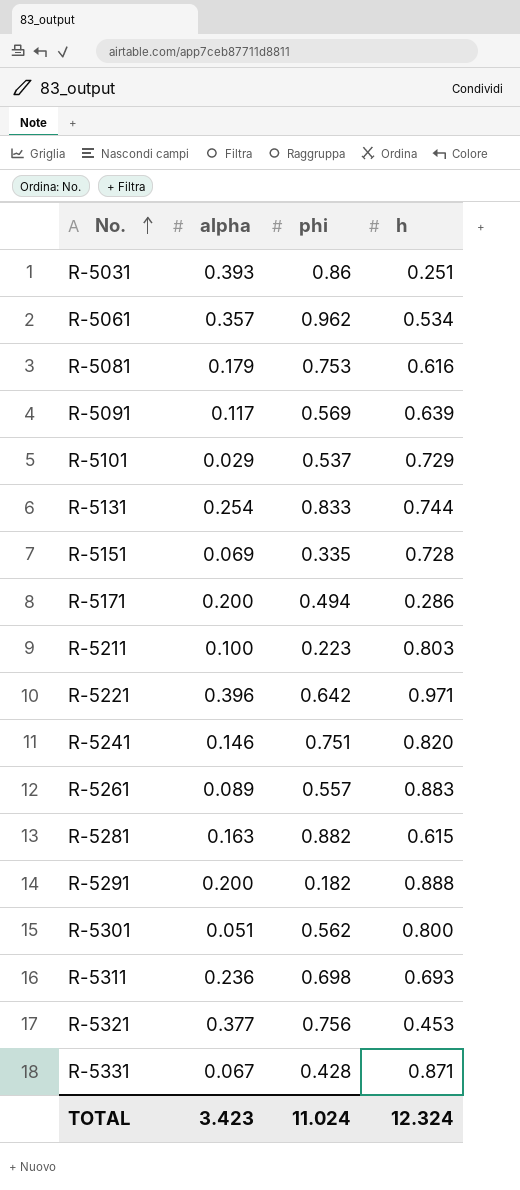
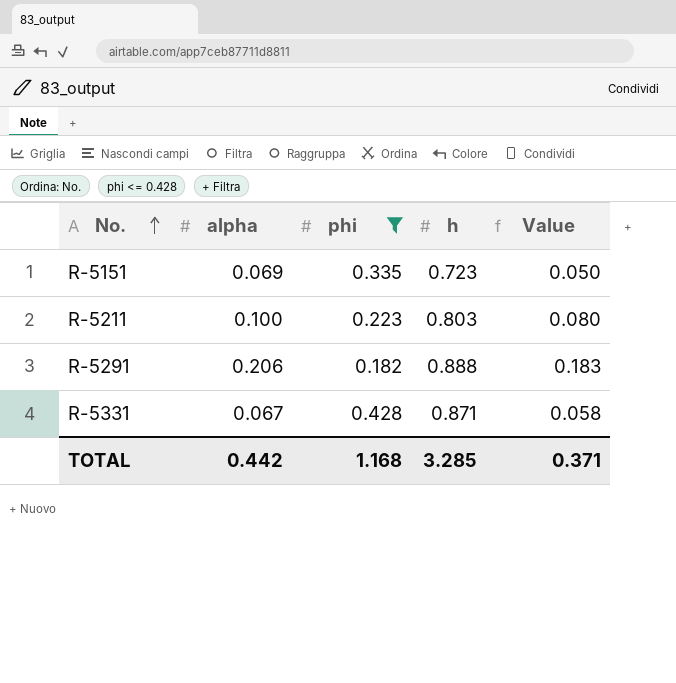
filter: none -> phi <= 0.428
column Value | formula: none -> [alpha] * [h]
R-5151 | h: 0.728 -> 0.723
R-5291 | alpha: 0.200 -> 0.206
TOTAL | alpha: 3.423 -> 0.442
TOTAL | phi: 11.024 -> 1.168
TOTAL | h: 12.324 -> 3.285

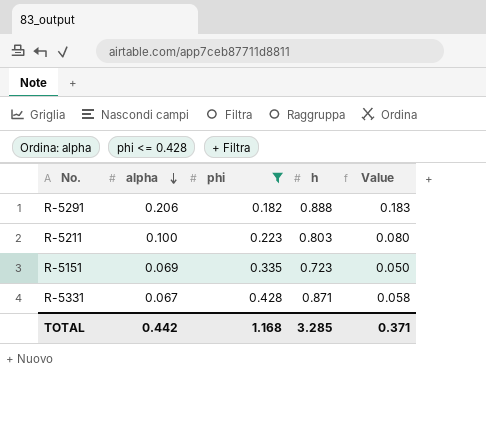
row order: No. ascending -> alpha descending

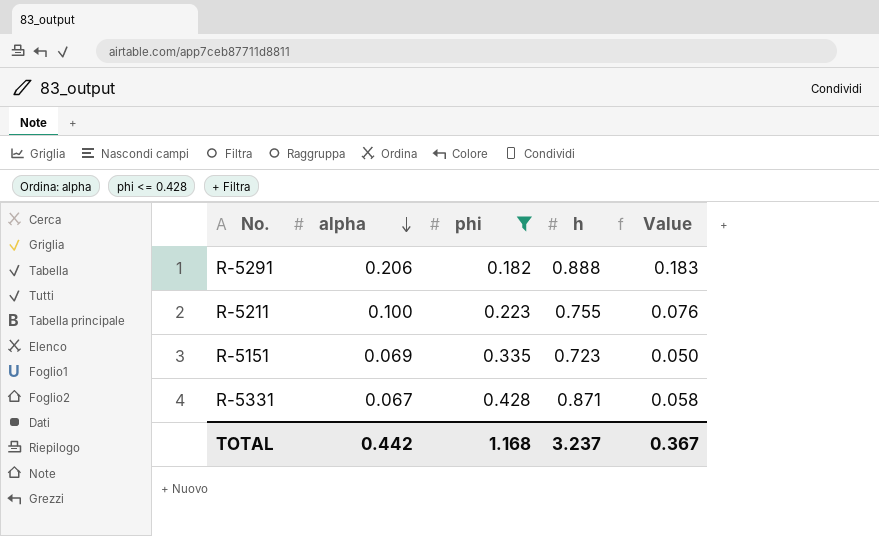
R-5211 | h: 0.803 -> 0.755
R-5211 | Value: 0.080 -> 0.076
TOTAL | h: 3.285 -> 3.237
TOTAL | Value: 0.371 -> 0.367

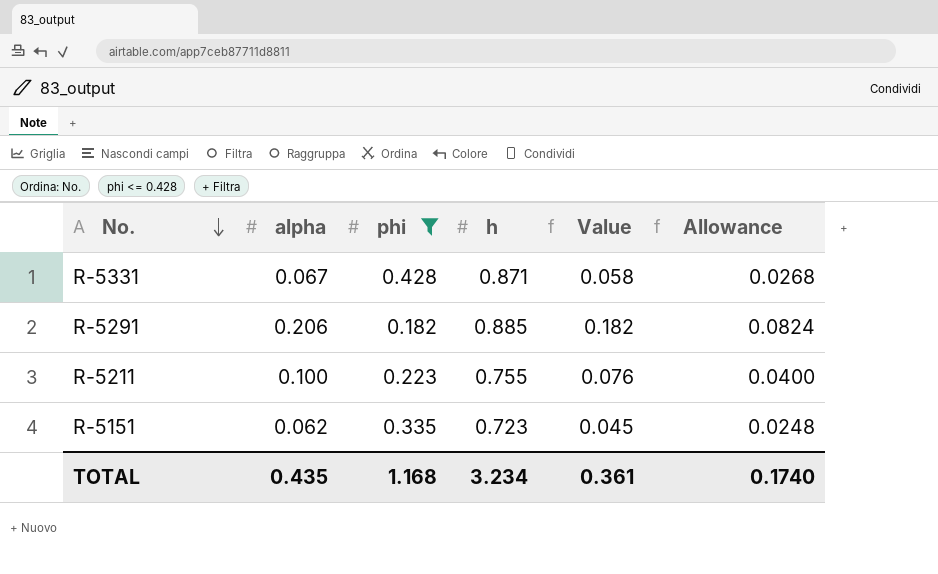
row order: alpha descending -> No. descending
column Allowance | formula: none -> [alpha] * 0.4
R-5291 | h: 0.888 -> 0.885
R-5291 | Value: 0.183 -> 0.182
R-5151 | alpha: 0.069 -> 0.062
R-5151 | Value: 0.050 -> 0.045
TOTAL | alpha: 0.442 -> 0.435
TOTAL | h: 3.237 -> 3.234
TOTAL | Value: 0.367 -> 0.361

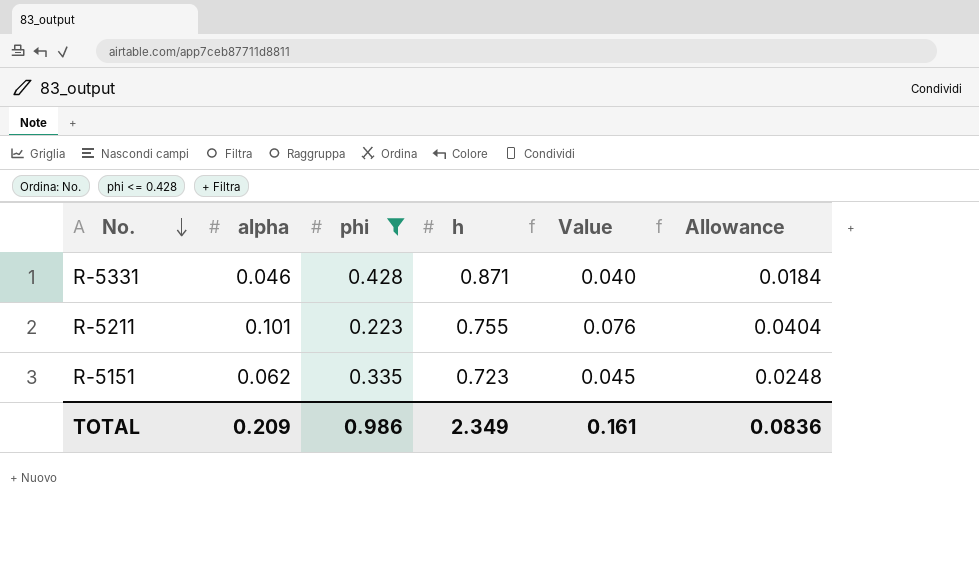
row R-5291: 0.206 | 0.182 | 0.885 | 0.182 | 0.0824 -> none
R-5331 | alpha: 0.067 -> 0.046
R-5331 | Value: 0.058 -> 0.040
R-5331 | Allowance: 0.0268 -> 0.0184
R-5211 | alpha: 0.100 -> 0.101
R-5211 | Allowance: 0.0400 -> 0.0404
TOTAL | alpha: 0.435 -> 0.209
TOTAL | phi: 1.168 -> 0.986
TOTAL | h: 3.234 -> 2.349
TOTAL | Value: 0.361 -> 0.161
TOTAL | Allowance: 0.1740 -> 0.0836

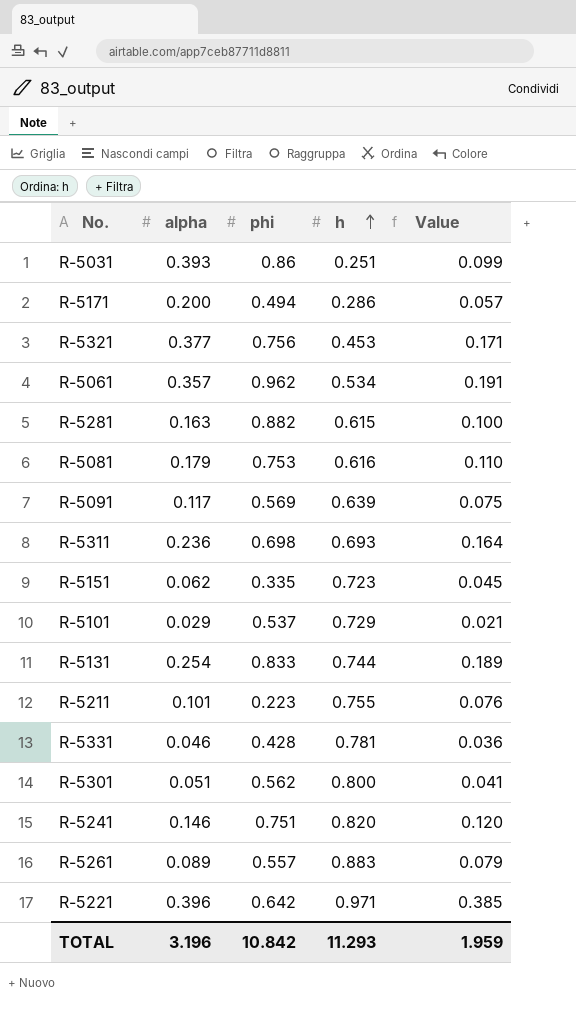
filter: phi <= 0.428 -> none
row order: No. descending -> h ascending
column Allowance | formula: [alpha] * 0.4 -> none
R-5331 | h: 0.871 -> 0.781
R-5331 | Value: 0.040 -> 0.036
TOTAL | alpha: 0.209 -> 3.196
TOTAL | phi: 0.986 -> 10.842
TOTAL | h: 2.349 -> 11.293
TOTAL | Value: 0.161 -> 1.959

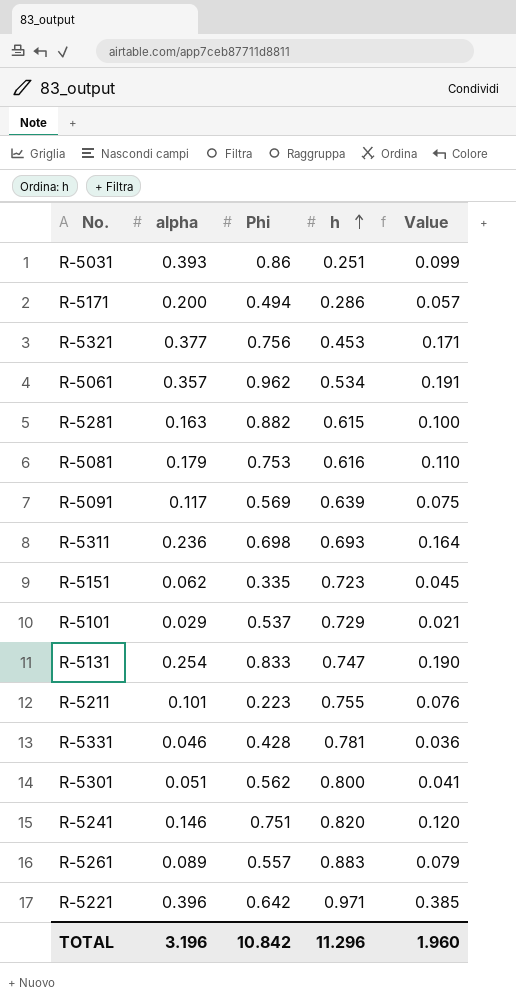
column name: phi -> Phi
R-5131 | h: 0.744 -> 0.747
R-5131 | Value: 0.189 -> 0.190
TOTAL | h: 11.293 -> 11.296
TOTAL | Value: 1.959 -> 1.960

